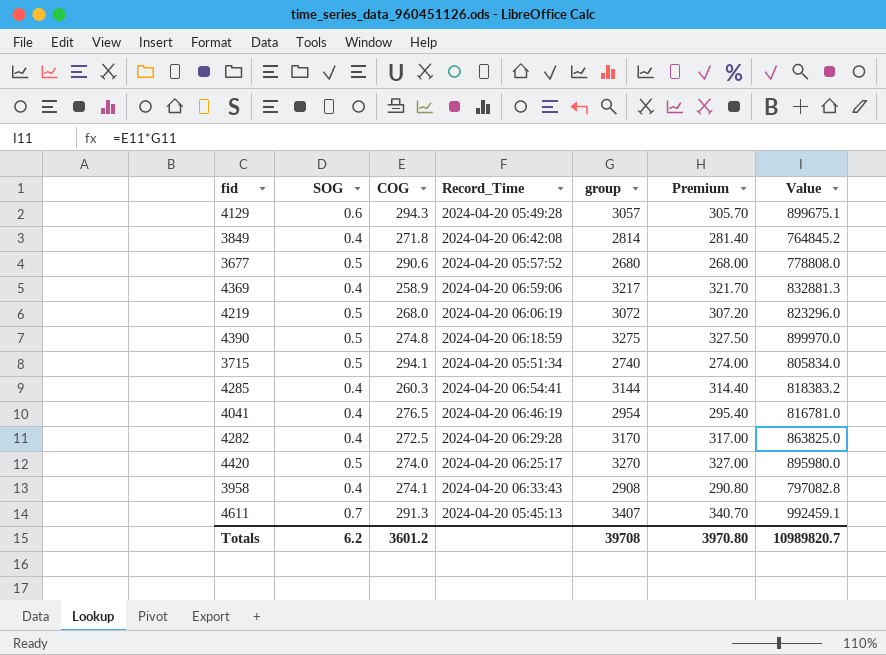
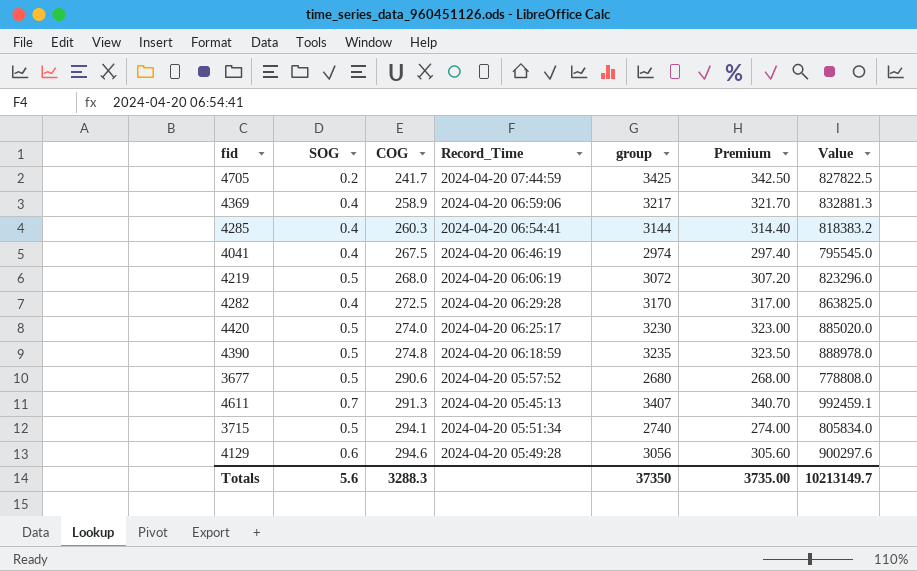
row order: none -> COG ascending
row 3849: 0.4 | 271.8 | 2024-04-20 06:42:08 | 2814 | 281.40 | 764845.2 -> none
row 3958: 0.4 | 274.1 | 2024-04-20 06:33:43 | 2908 | 290.80 | 797082.8 -> none
row 4705: none -> 0.2 | 241.7 | 2024-04-20 07:44:59 | 3425 | 342.50 | 827822.5
4041 | COG: 276.5 -> 267.5
4041 | group: 2954 -> 2974
4041 | Premium: 295.40 -> 297.40
4041 | Value: 816781.0 -> 795545.0
4420 | group: 3270 -> 3230
4420 | Premium: 327.00 -> 323.00
4420 | Value: 895980.0 -> 885020.0
4390 | group: 3275 -> 3235
4390 | Premium: 327.50 -> 323.50
4390 | Value: 899970.0 -> 888978.0
4129 | COG: 294.3 -> 294.6
4129 | group: 3057 -> 3056
4129 | Premium: 305.70 -> 305.60
4129 | Value: 899675.1 -> 900297.6
Totals | SOG: 6.2 -> 5.6
Totals | COG: 3601.2 -> 3288.3
Totals | group: 39708 -> 37350
Totals | Premium: 3970.80 -> 3735.00
Totals | Value: 10989820.7 -> 10213149.7

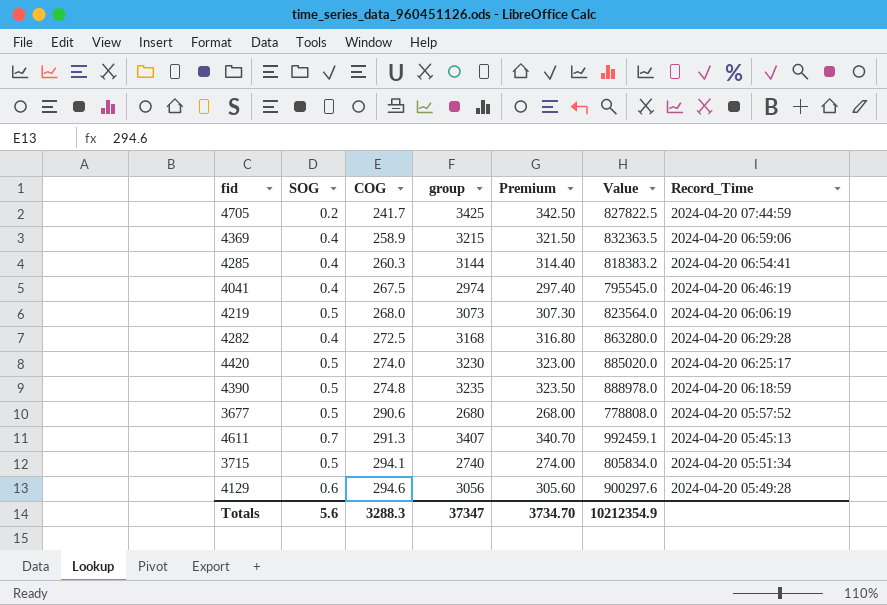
column Record_Time | position: 4 -> 7
4369 | group: 3217 -> 3215
4369 | Premium: 321.70 -> 321.50
4369 | Value: 832881.3 -> 832363.5
4219 | group: 3072 -> 3073
4219 | Premium: 307.20 -> 307.30
4219 | Value: 823296.0 -> 823564.0
4282 | group: 3170 -> 3168
4282 | Premium: 317.00 -> 316.80
4282 | Value: 863825.0 -> 863280.0
Totals | group: 37350 -> 37347
Totals | Premium: 3735.00 -> 3734.70
Totals | Value: 10213149.7 -> 10212354.9

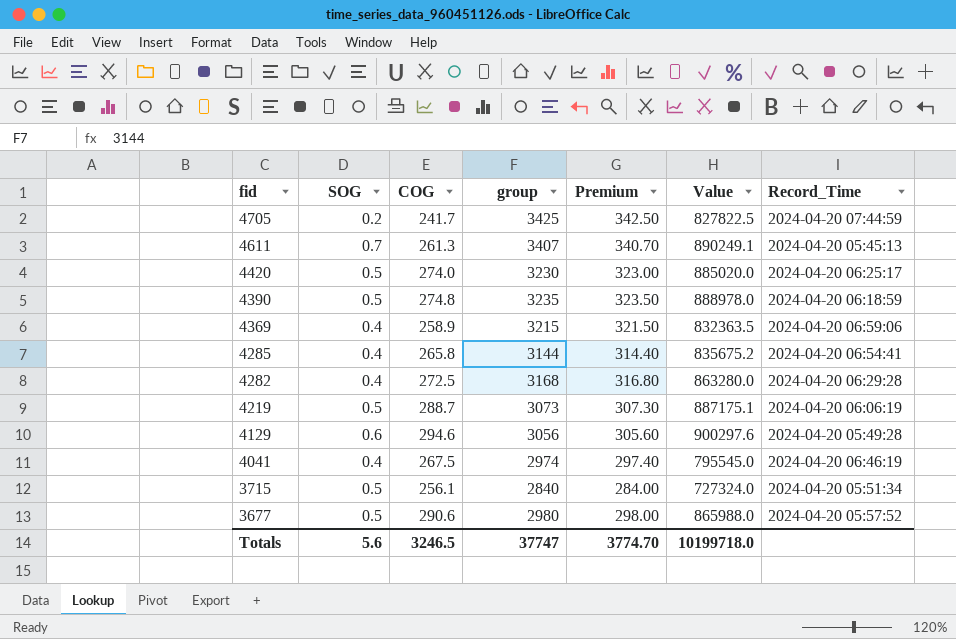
row order: COG ascending -> fid descending
4611 | COG: 291.3 -> 261.3
4611 | Value: 992459.1 -> 890249.1
4285 | COG: 260.3 -> 265.8
4285 | Value: 818383.2 -> 835675.2
4219 | COG: 268.0 -> 288.7
4219 | Value: 823564.0 -> 887175.1
3715 | COG: 294.1 -> 256.1
3715 | group: 2740 -> 2840
3715 | Premium: 274.00 -> 284.00
3715 | Value: 805834.0 -> 727324.0
3677 | group: 2680 -> 2980
3677 | Premium: 268.00 -> 298.00
3677 | Value: 778808.0 -> 865988.0
Totals | COG: 3288.3 -> 3246.5
Totals | group: 37347 -> 37747
Totals | Premium: 3734.70 -> 3774.70
Totals | Value: 10212354.9 -> 10199718.0

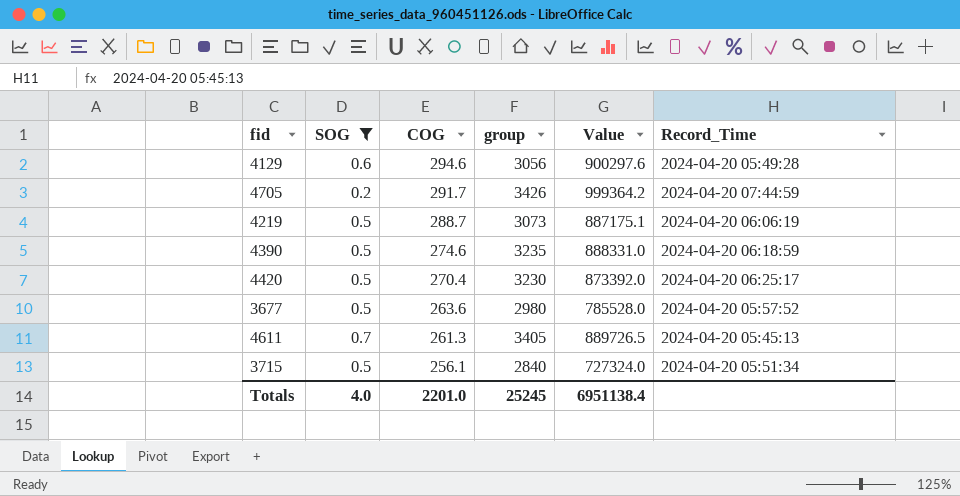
filter: none -> SOG != 0.4
row order: fid descending -> COG descending
column Premium | formula: [group] * 0.1 -> none
4705 | COG: 241.7 -> 291.7
4705 | group: 3425 -> 3426
4705 | Value: 827822.5 -> 999364.2
4390 | COG: 274.8 -> 274.6
4390 | Value: 888978.0 -> 888331.0
4420 | COG: 274.0 -> 270.4
4420 | Value: 885020.0 -> 873392.0
3677 | COG: 290.6 -> 263.6
3677 | Value: 865988.0 -> 785528.0
4611 | group: 3407 -> 3405
4611 | Value: 890249.1 -> 889726.5
Totals | SOG: 5.6 -> 4.0
Totals | COG: 3246.5 -> 2201.0
Totals | group: 37747 -> 25245
Totals | Value: 10199718.0 -> 6951138.4

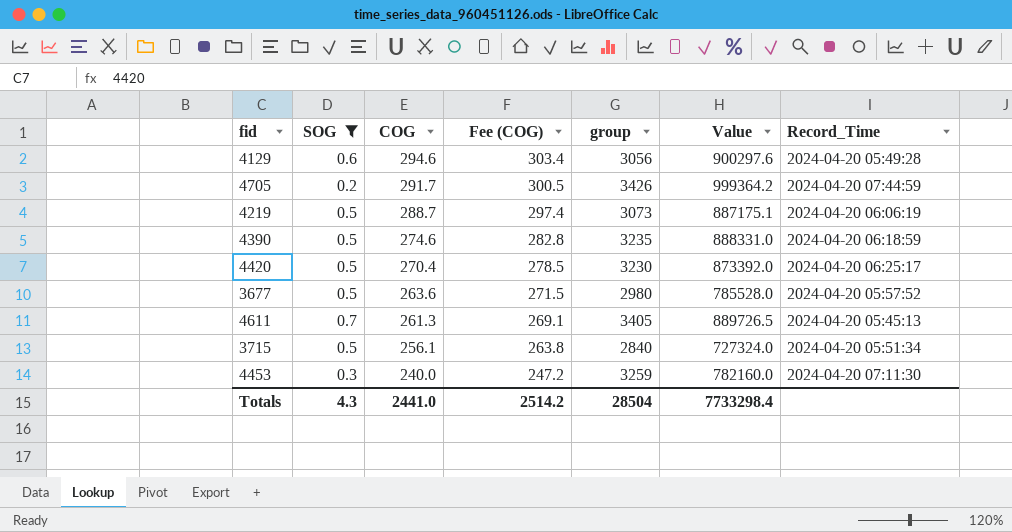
column Fee (COG) | formula: none -> [COG] * 1.03
row 4453: none -> 0.3 | 240.0 | 247.2 | 3259 | 782160.0 | 2024-04-20 07:11:30
Totals | SOG: 4.0 -> 4.3
Totals | COG: 2201.0 -> 2441.0
Totals | group: 25245 -> 28504
Totals | Value: 6951138.4 -> 7733298.4

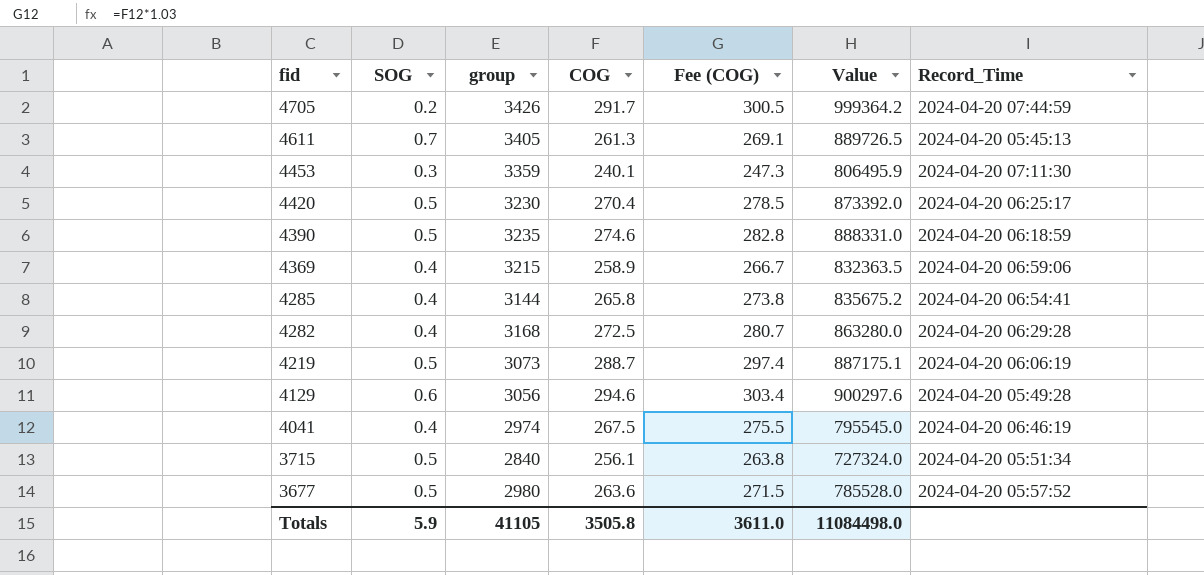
filter: SOG != 0.4 -> none
row order: COG descending -> fid descending
column group | position: 5 -> 3
4453 | group: 3259 -> 3359
4453 | COG: 240.0 -> 240.1
4453 | Fee (COG): 247.2 -> 247.3
4453 | Value: 782160.0 -> 806495.9
Totals | SOG: 4.3 -> 5.9
Totals | group: 28504 -> 41105
Totals | COG: 2441.0 -> 3505.8
Totals | Fee (COG): 2514.2 -> 3611.0
Totals | Value: 7733298.4 -> 11084498.0

